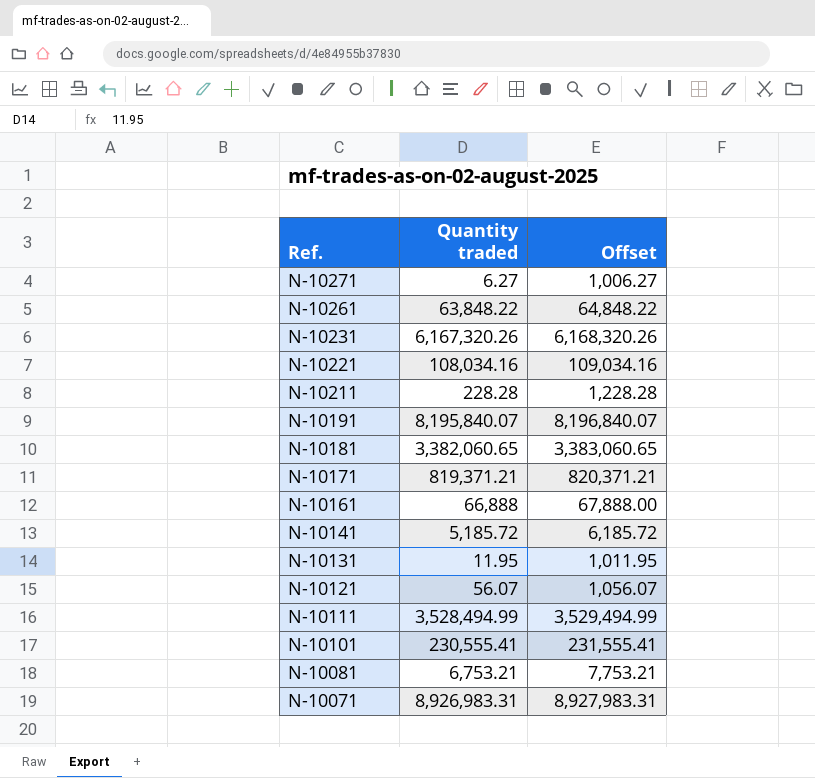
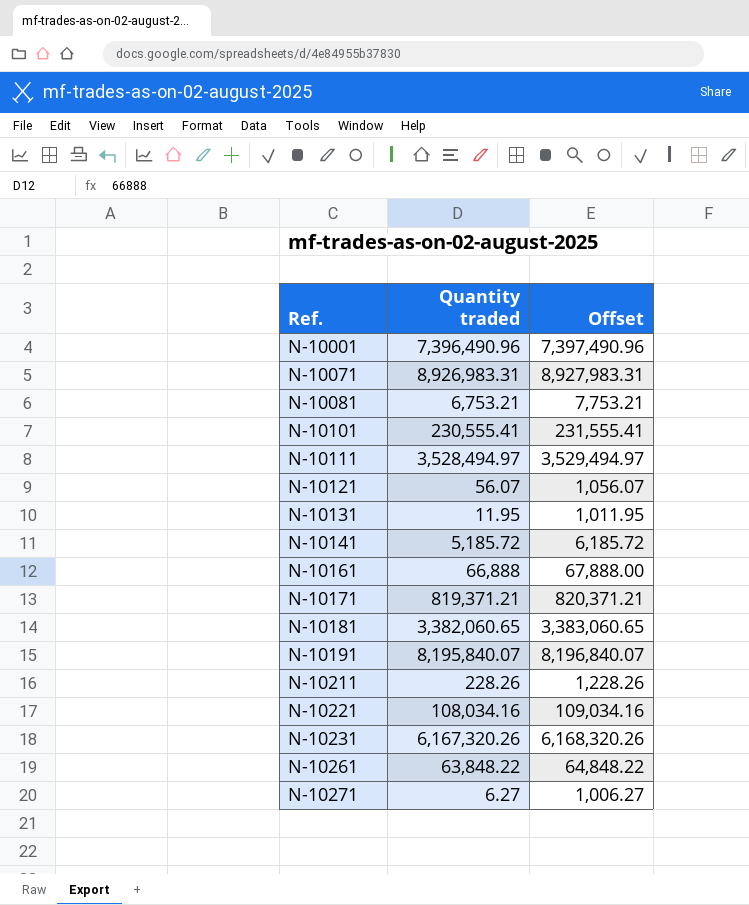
row order: Ref. descending -> Ref. ascending
row N-10001: none -> 7,396,490.96 | 7,397,490.96
N-10111 | Quantity traded: 3,528,494.99 -> 3,528,494.97
N-10111 | Offset: 3,529,494.99 -> 3,529,494.97
N-10211 | Quantity traded: 228.28 -> 228.26
N-10211 | Offset: 1,228.28 -> 1,228.26

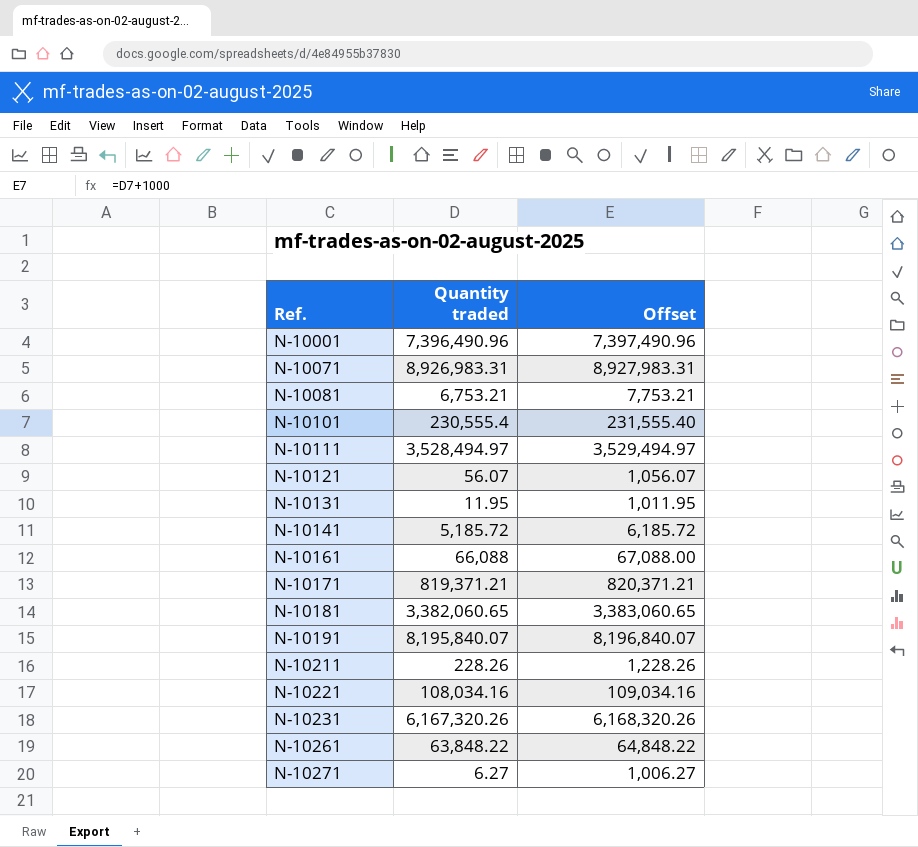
N-10101 | Quantity traded: 230,555.41 -> 230,555.4
N-10101 | Offset: 231,555.41 -> 231,555.40
N-10161 | Quantity traded: 66,888 -> 66,088
N-10161 | Offset: 67,888.00 -> 67,088.00

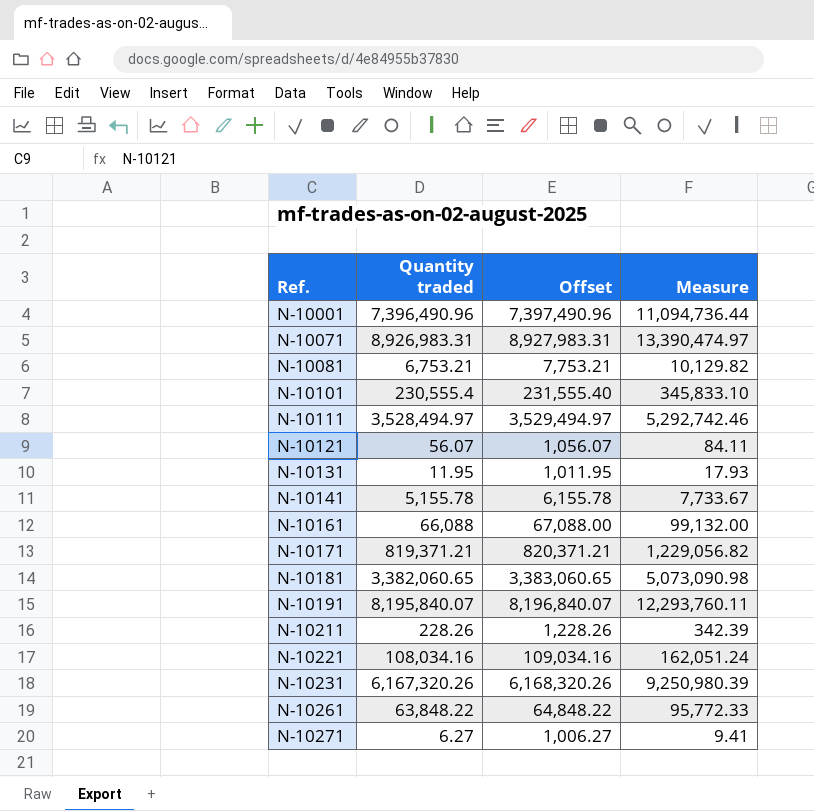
column Measure | formula: none -> [Quantity traded] * 1.5
N-10141 | Quantity traded: 5,185.72 -> 5,155.78
N-10141 | Offset: 6,185.72 -> 6,155.78

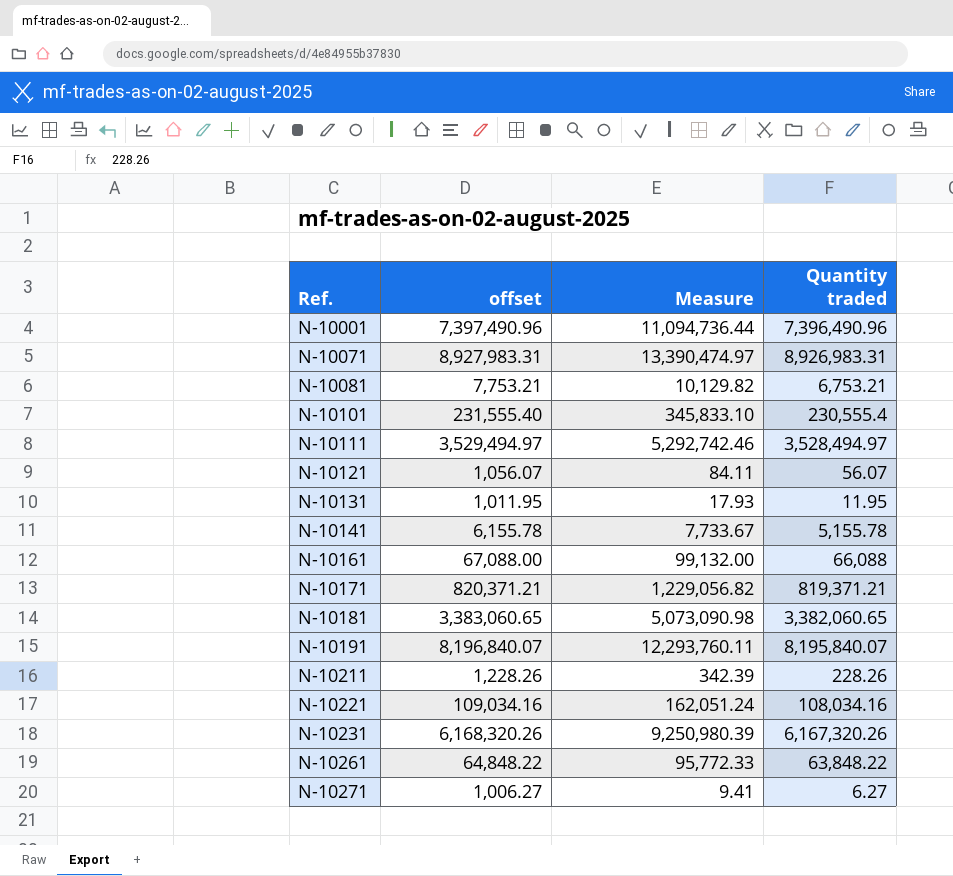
column name: Offset -> offset
column Quantity traded | position: 2 -> 4

